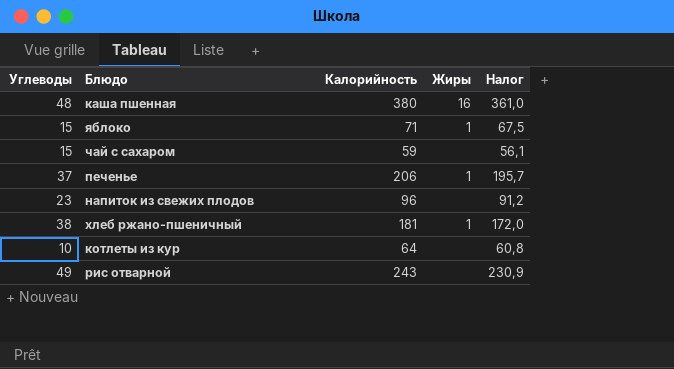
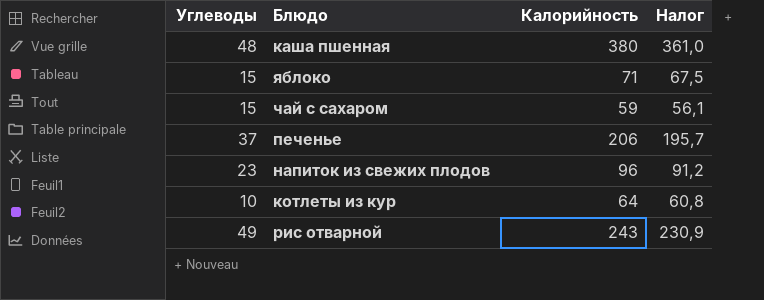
column Жиры | position: 4 -> none
row хлеб ржано-пшеничный: 38 | 181 | 1 | 172,0 -> none

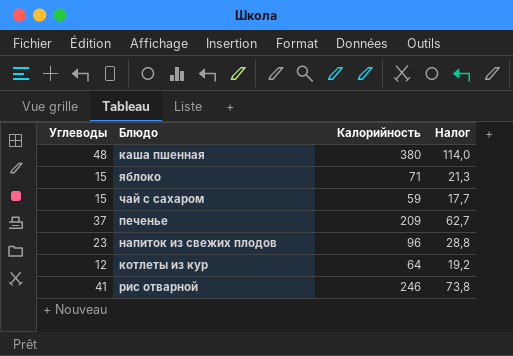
column Налог | formula: [Калорийность] * 0,95 -> [Калорийность] * 0,3
печенье | Калорийность: 206 -> 209
котлеты из кур | Углеводы: 10 -> 12
рис отварной | Углеводы: 49 -> 41
рис отварной | Калорийность: 243 -> 246

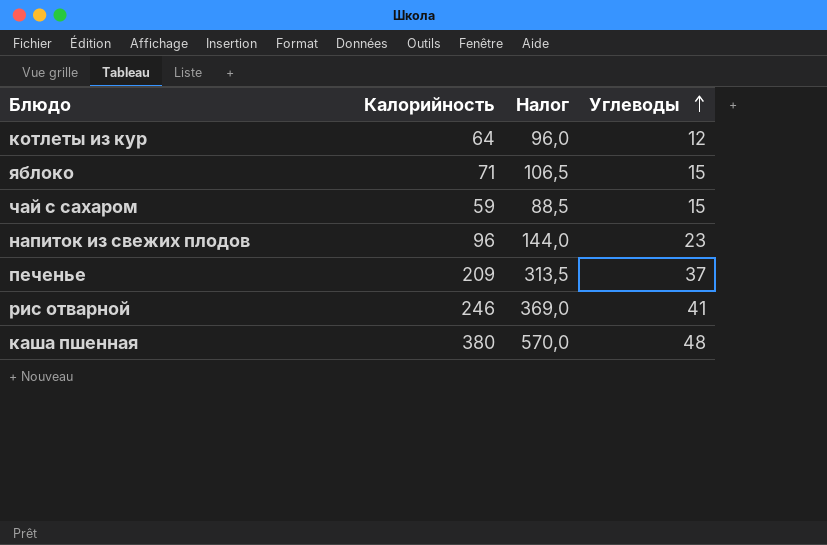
row order: none -> Углеводы ascending
column Налог | formula: [Калорийность] * 0,3 -> [Калорийность] * 1,5
column Углеводы | position: 1 -> 4

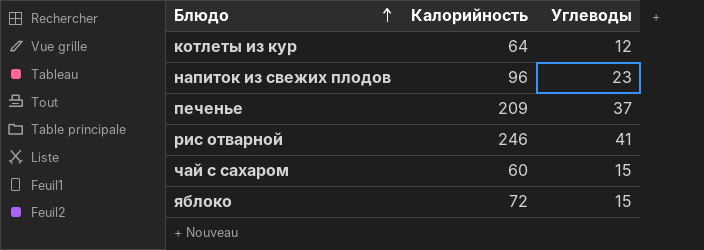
row order: Углеводы ascending -> Блюдо ascending
column Налог | formula: [Калорийность] * 1,5 -> none
row каша пшенная: 380 | 570,0 | 48 -> none
чай с сахаром | Калорийность: 59 -> 60
яблоко | Калорийность: 71 -> 72

